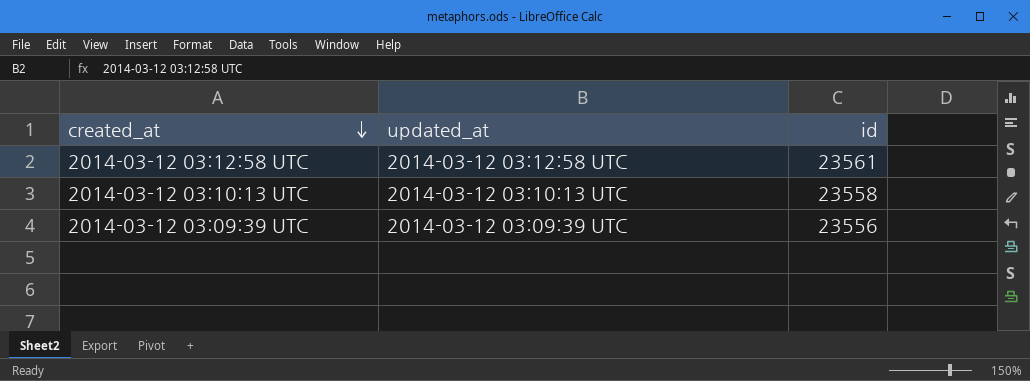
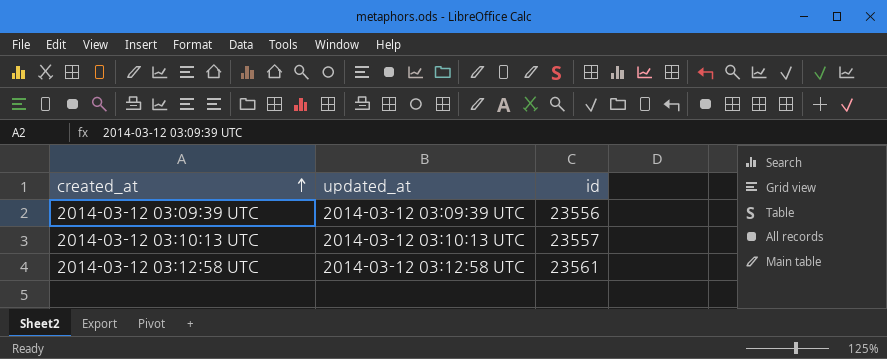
row order: created_at descending -> created_at ascending
2014-03-12 03:10:13 UTC | id: 23558 -> 23557

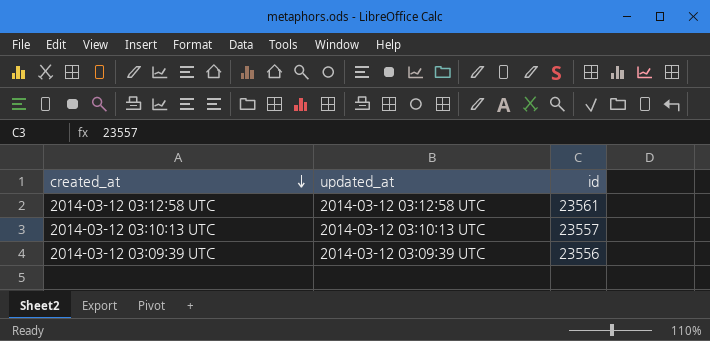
row order: created_at ascending -> created_at descending

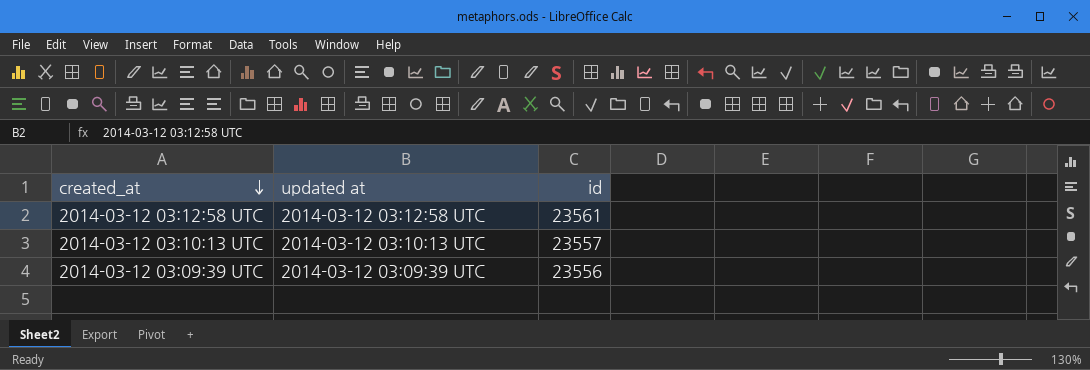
column name: updated_at -> updated at

